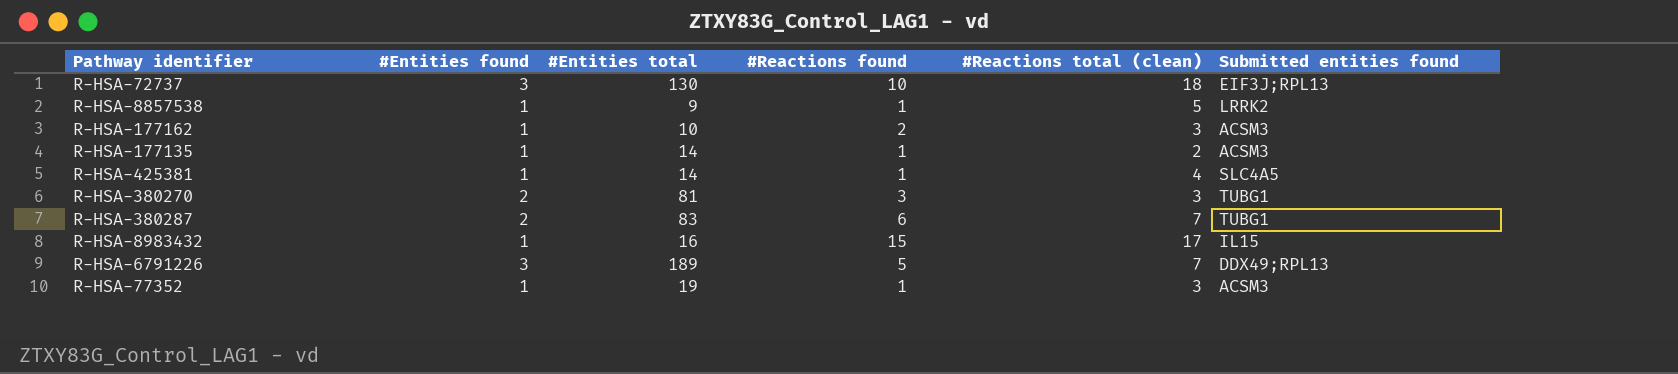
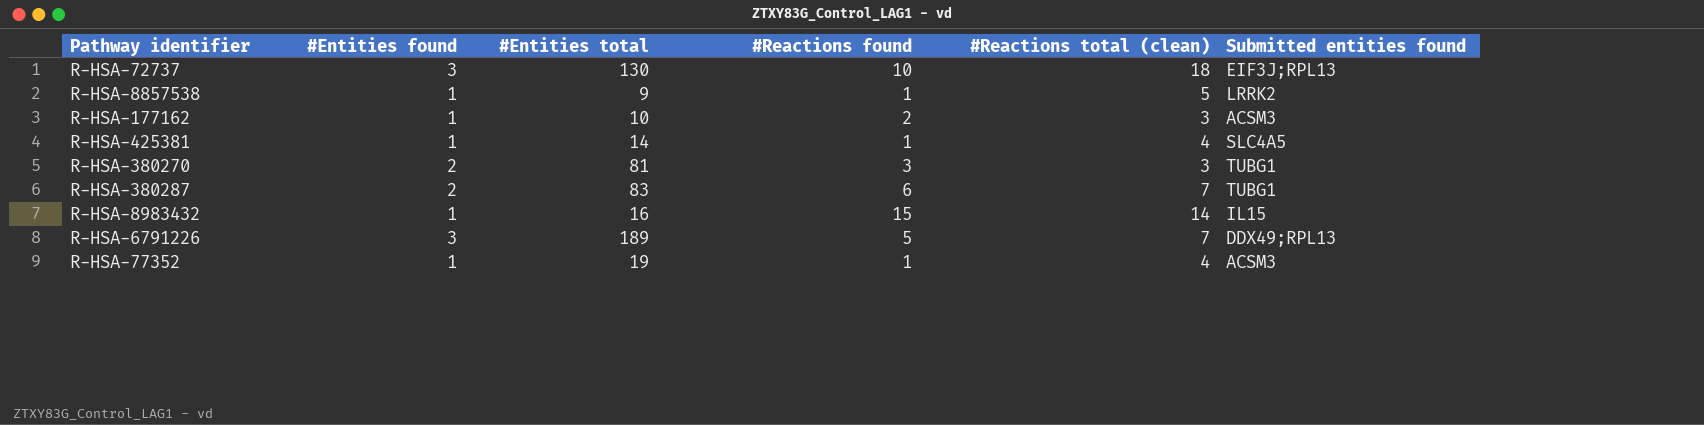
row R-HSA-177135: 1 | 14 | 1 | 2 | ACSM3 -> none
R-HSA-8983432 | #Reactions total (clean): 17 -> 14
R-HSA-77352 | #Reactions total (clean): 3 -> 4

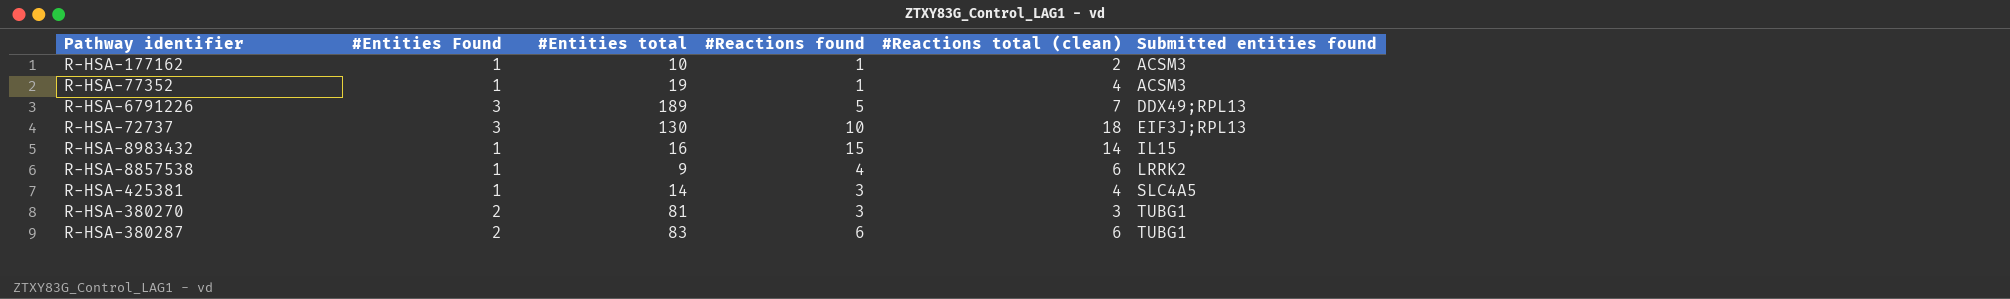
row order: none -> Submitted entities found ascending
column name: #Entities found -> #Entities Found
R-HSA-177162 | #Reactions found: 2 -> 1
R-HSA-177162 | #Reactions total (clean): 3 -> 2
R-HSA-8857538 | #Reactions found: 1 -> 4
R-HSA-8857538 | #Reactions total (clean): 5 -> 6
R-HSA-425381 | #Reactions found: 1 -> 3
R-HSA-380287 | #Reactions total (clean): 7 -> 6

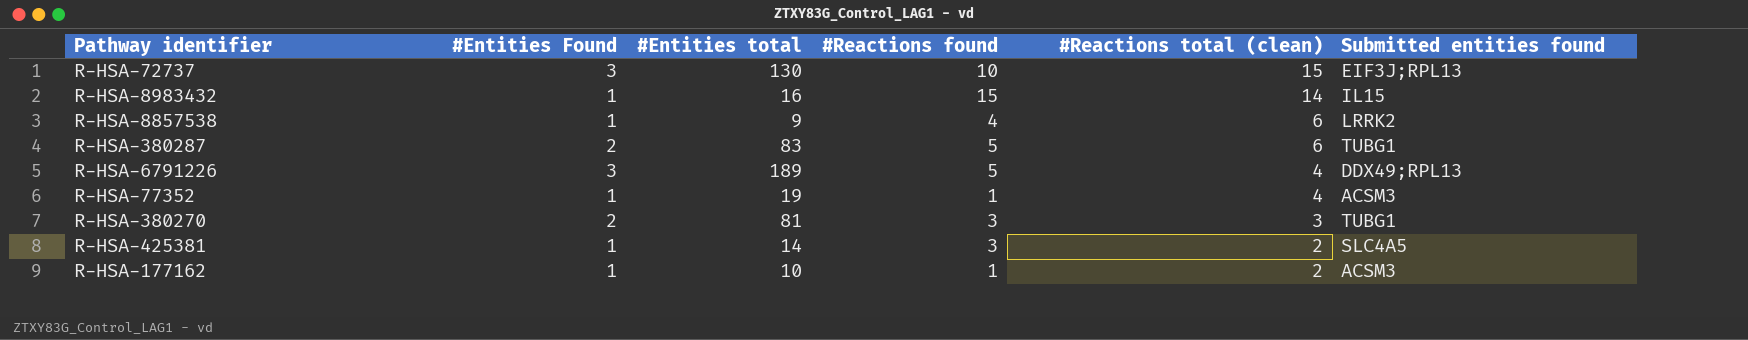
row order: Submitted entities found ascending -> #Reactions total (clean) descending
R-HSA-72737 | #Reactions total (clean): 18 -> 15
R-HSA-380287 | #Reactions found: 6 -> 5
R-HSA-6791226 | #Reactions total (clean): 7 -> 4
R-HSA-425381 | #Reactions total (clean): 4 -> 2

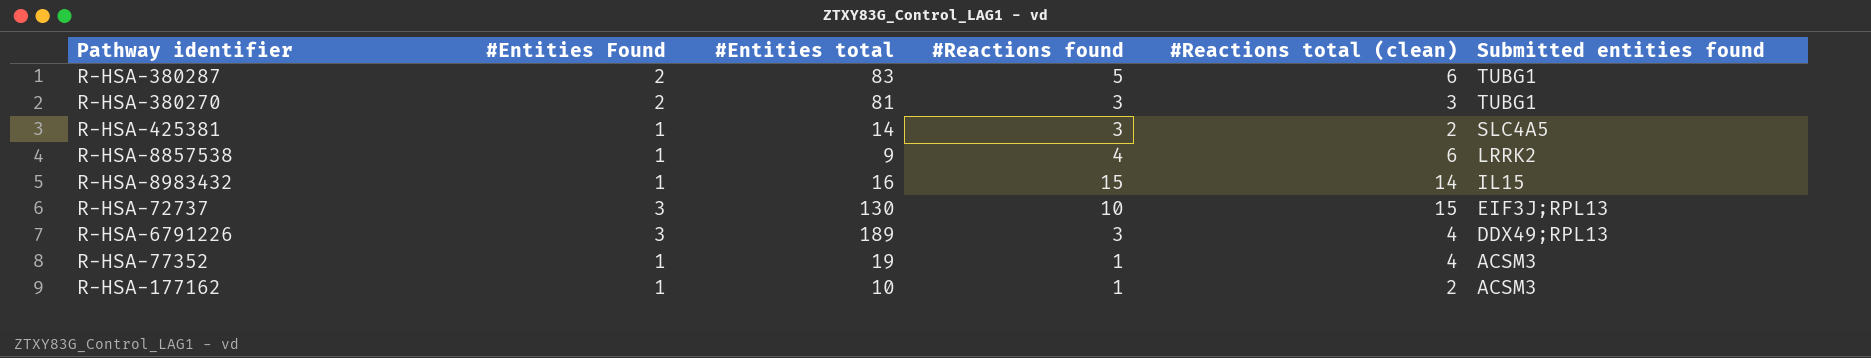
row order: #Reactions total (clean) descending -> Submitted entities found descending
R-HSA-6791226 | #Reactions found: 5 -> 3

